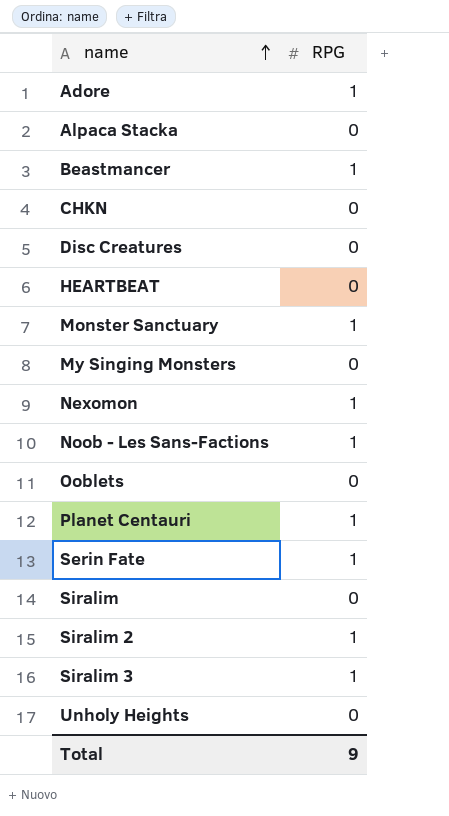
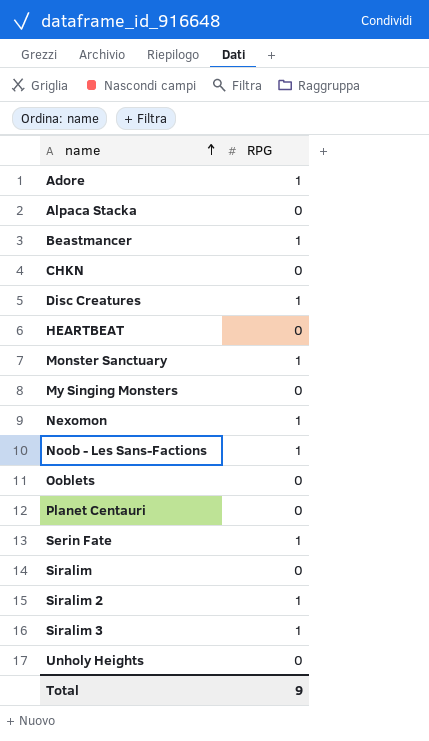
Disc Creatures | RPG: 0 -> 1
Planet Centauri | RPG: 1 -> 0

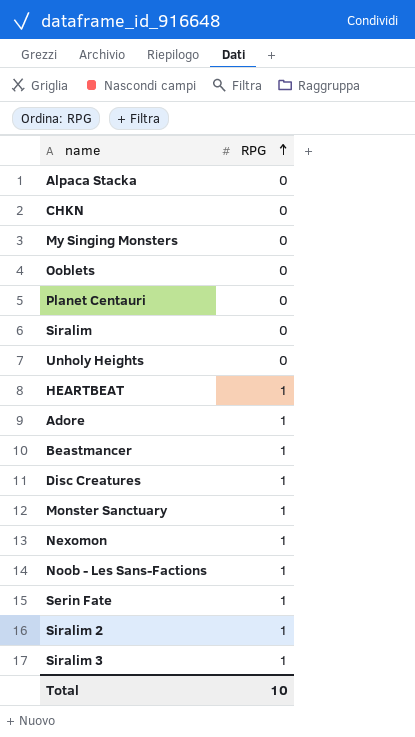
row order: name ascending -> RPG ascending
HEARTBEAT | RPG: 0 -> 1
Total | RPG: 9 -> 10

